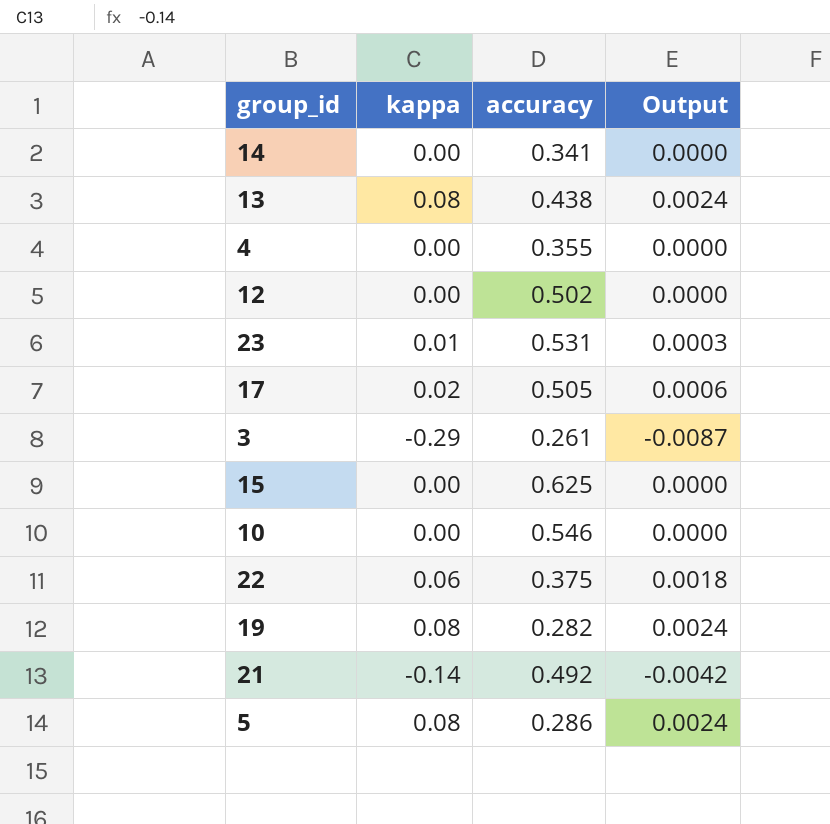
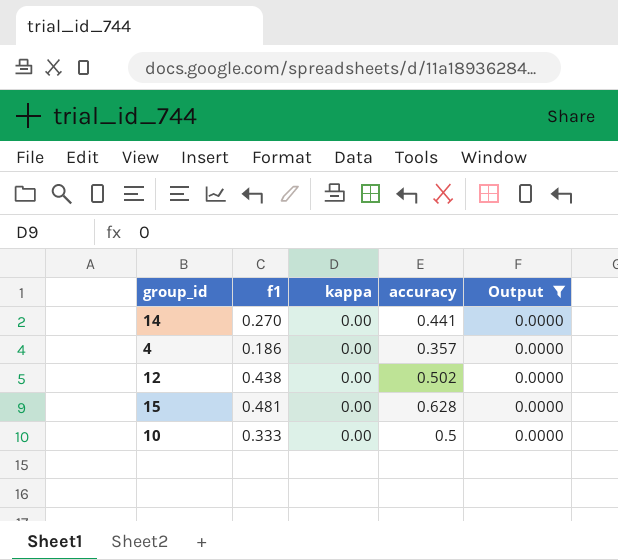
filter: none -> Output = 0.0000
column f1 | position: none -> 2
14 | accuracy: 0.341 -> 0.441
4 | accuracy: 0.355 -> 0.357
15 | accuracy: 0.625 -> 0.628
10 | accuracy: 0.546 -> 0.5

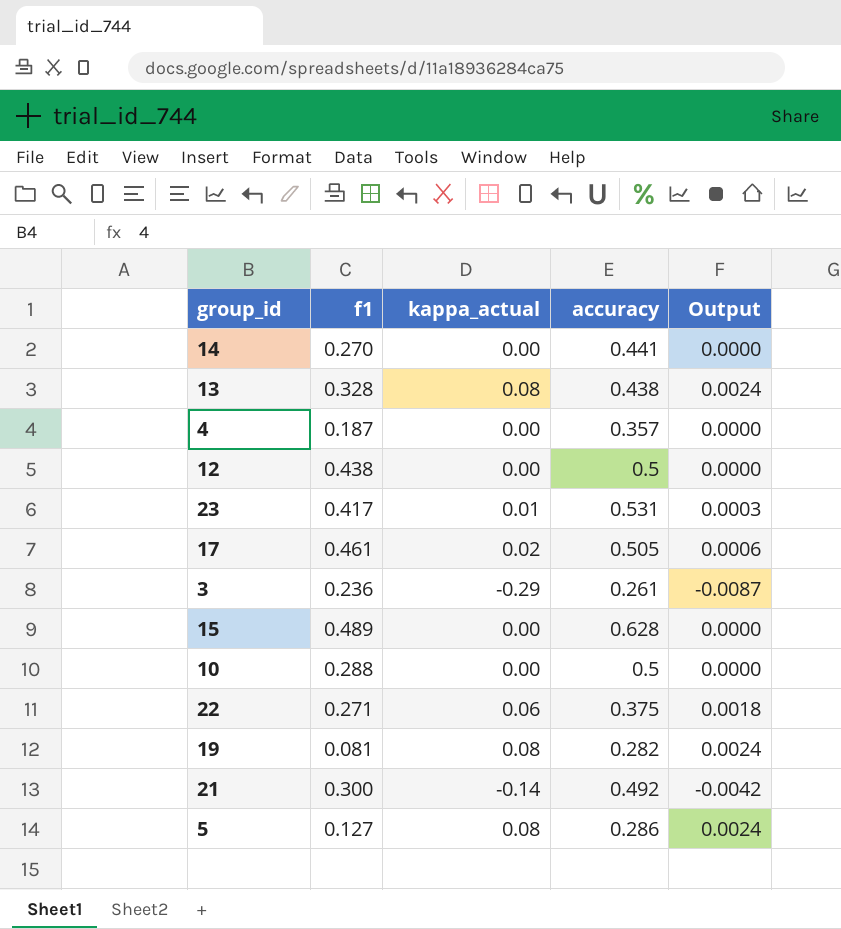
filter: Output = 0.0000 -> none
column name: kappa -> kappa_actual
4 | f1: 0.186 -> 0.187
12 | accuracy: 0.502 -> 0.5
15 | f1: 0.481 -> 0.489
10 | f1: 0.333 -> 0.288

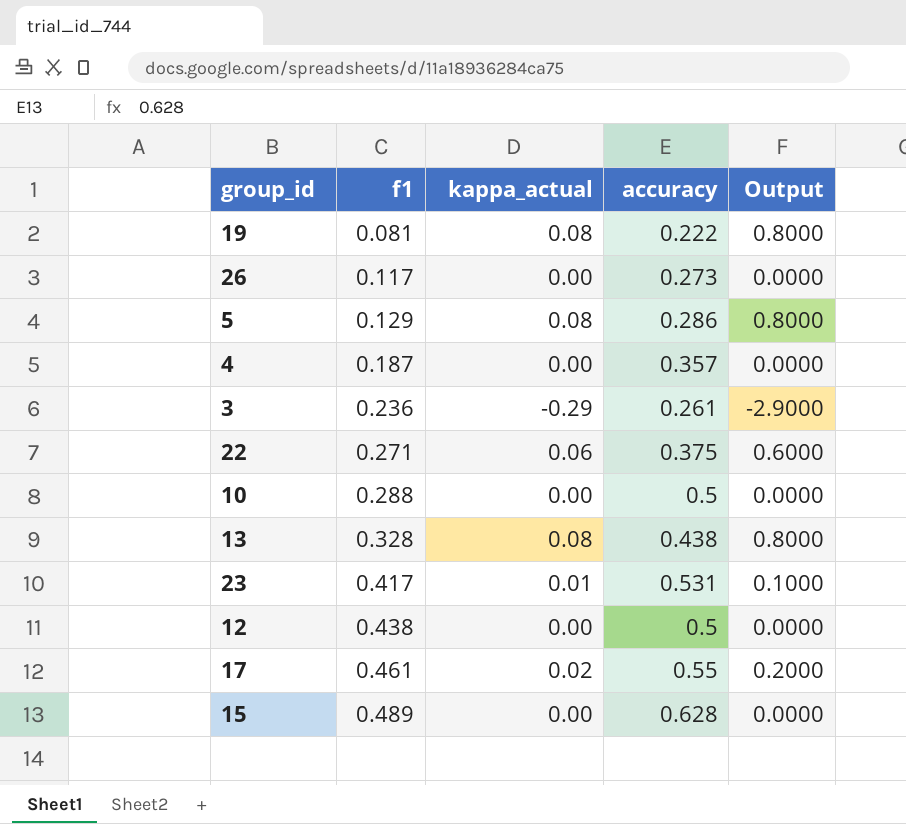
row order: none -> f1 ascending
column Output | formula: [kappa_actual] * 0.03 -> [kappa_actual] * 10
row 14: 0.270 | 0.00 | 0.441 | 0.0000 -> none
row 21: 0.300 | -0.14 | 0.492 | -0.0042 -> none
19 | accuracy: 0.282 -> 0.222
row 26: none -> 0.117 | 0.00 | 0.273 | 0.0000
5 | f1: 0.127 -> 0.129
17 | accuracy: 0.505 -> 0.55

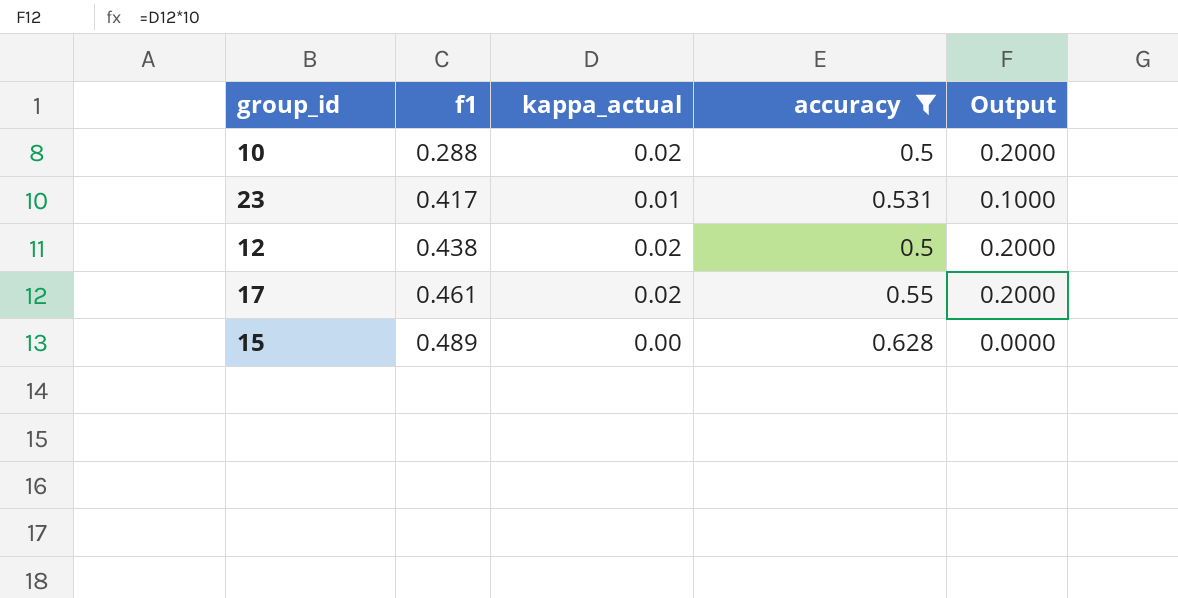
filter: none -> accuracy >= 0.5
10 | kappa_actual: 0.00 -> 0.02
10 | Output: 0.0000 -> 0.2000
12 | kappa_actual: 0.00 -> 0.02
12 | Output: 0.0000 -> 0.2000

